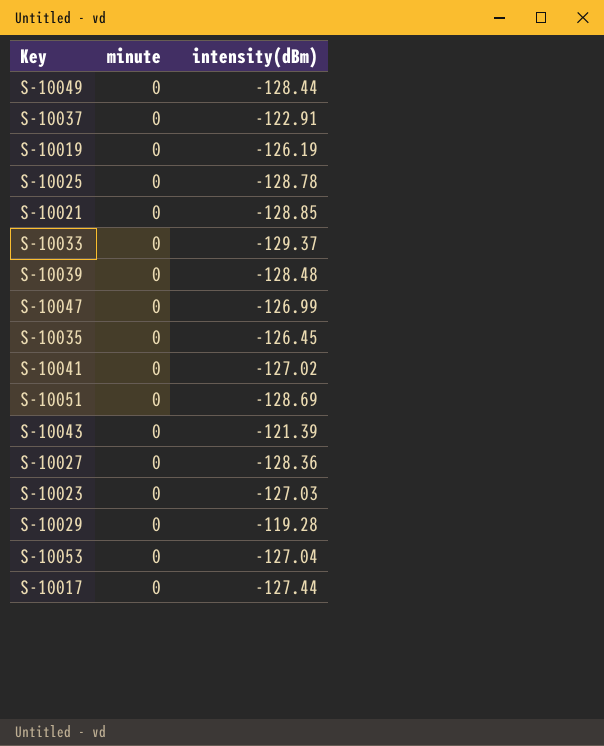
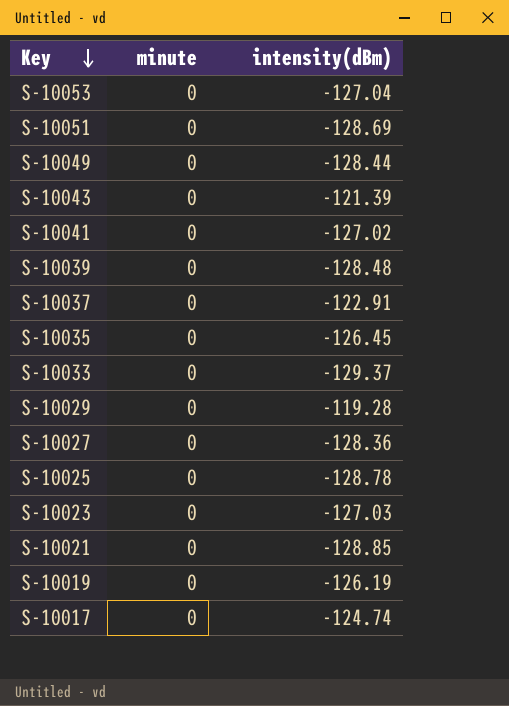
row order: none -> Key descending
row S-10047: 0 | -126.99 -> none
S-10017 | intensity(dBm): -127.44 -> -124.74

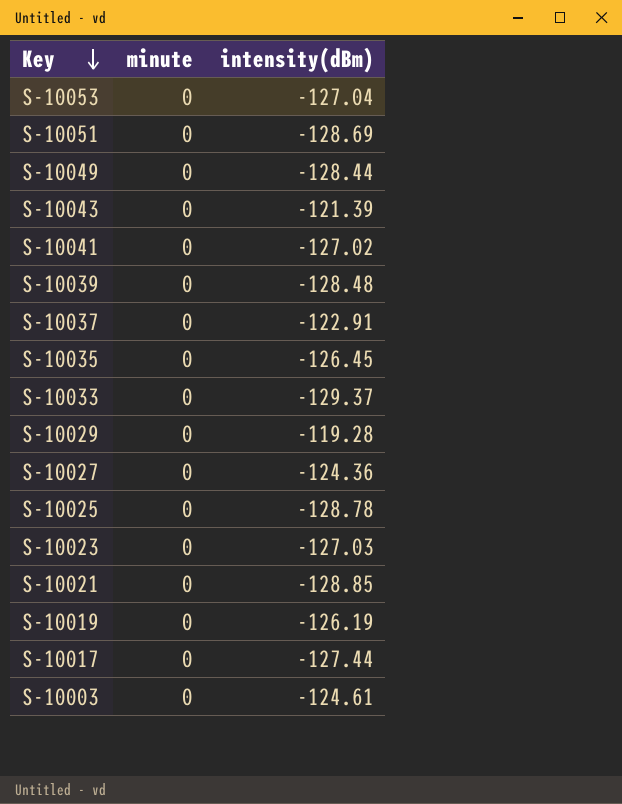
S-10027 | intensity(dBm): -128.36 -> -124.36
S-10017 | intensity(dBm): -124.74 -> -127.44
row S-10003: none -> 0 | -124.61

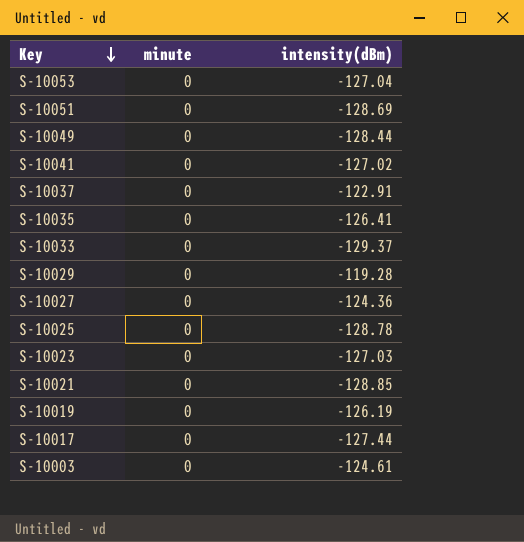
row S-10043: 0 | -121.39 -> none
row S-10039: 0 | -128.48 -> none
S-10035 | intensity(dBm): -126.45 -> -126.41

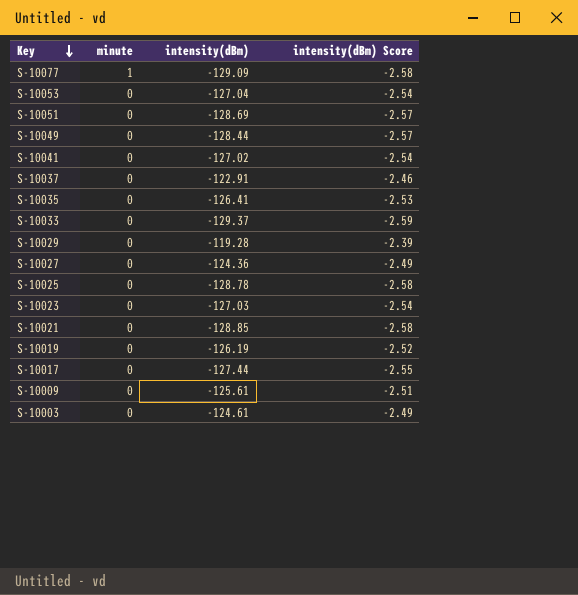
column intensity(dBm) Score | formula: none -> [intensity(dBm)] * 0.02
row S-10077: none -> 1 | -129.09 | -2.58
row S-10009: none -> 0 | -125.61 | -2.51

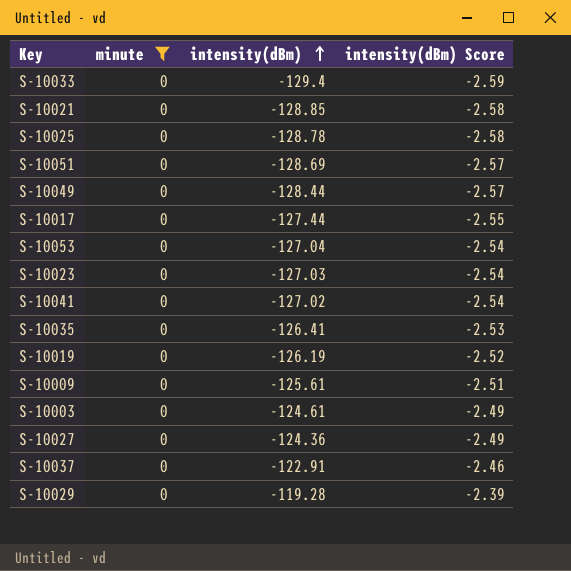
filter: none -> minute = 0
row order: Key descending -> intensity(dBm) ascending
S-10033 | intensity(dBm): -129.37 -> -129.4

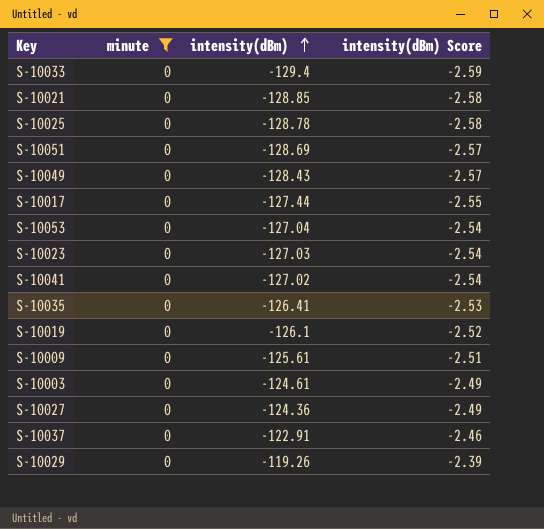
S-10049 | intensity(dBm): -128.44 -> -128.43
S-10019 | intensity(dBm): -126.19 -> -126.1
S-10029 | intensity(dBm): -119.28 -> -119.26

